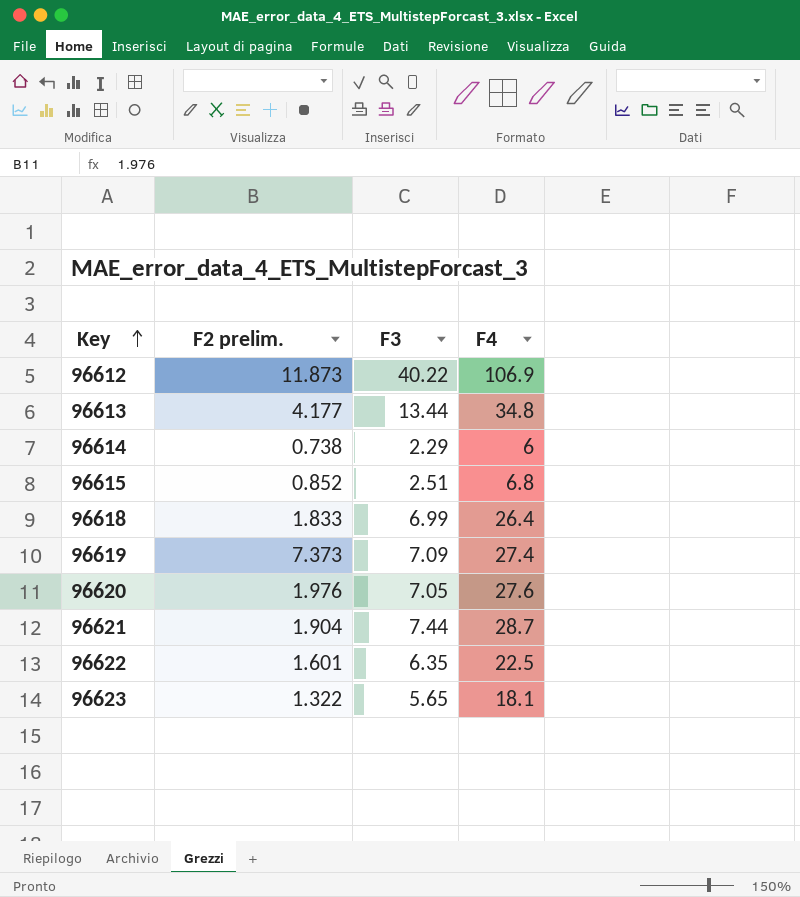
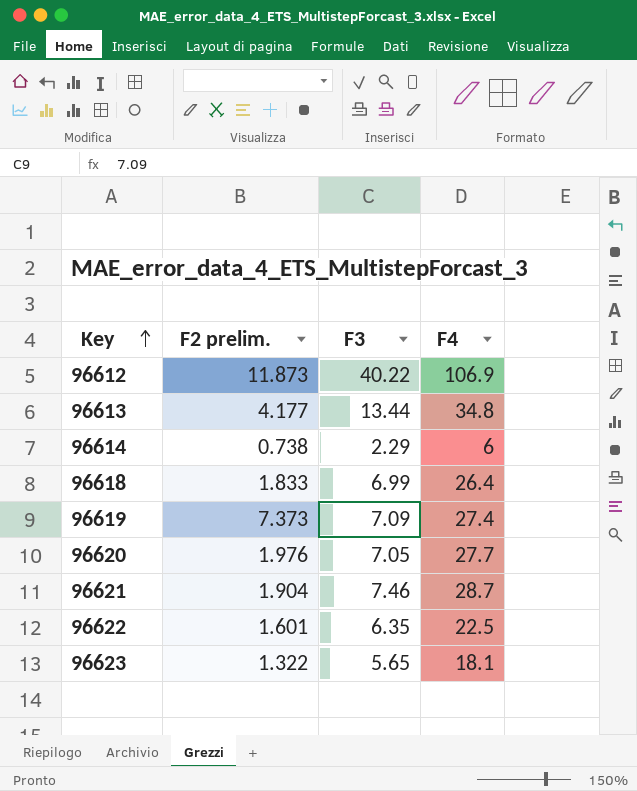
row 96615: 0.852 | 2.51 | 6.8 -> none
96620 | F4: 27.6 -> 27.7
96621 | F3: 7.44 -> 7.46

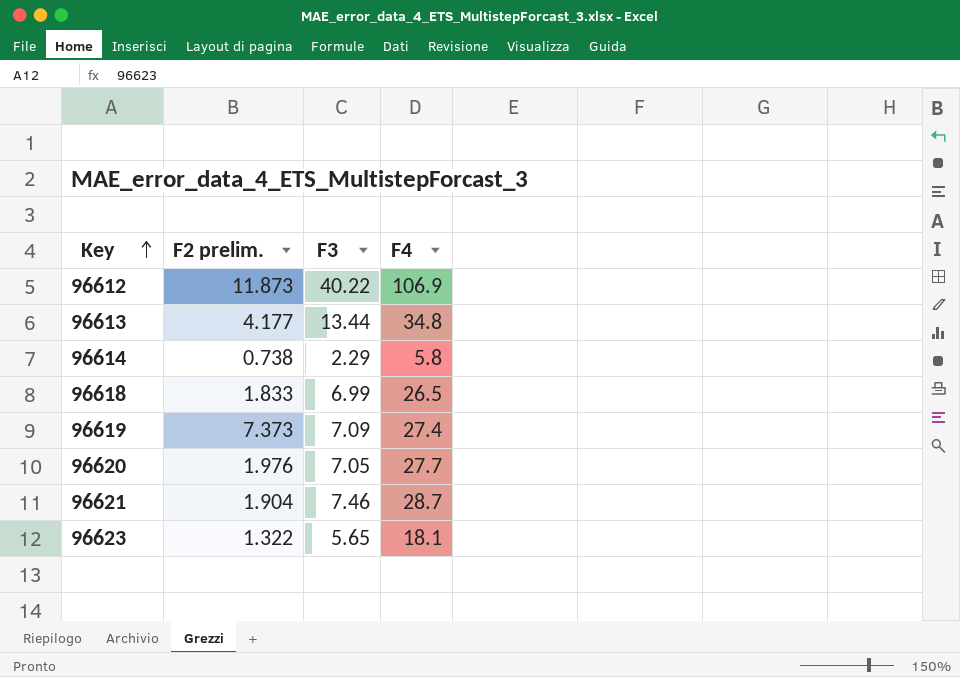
row 96622: 1.601 | 6.35 | 22.5 -> none
96614 | F4: 6 -> 5.8
96618 | F4: 26.4 -> 26.5

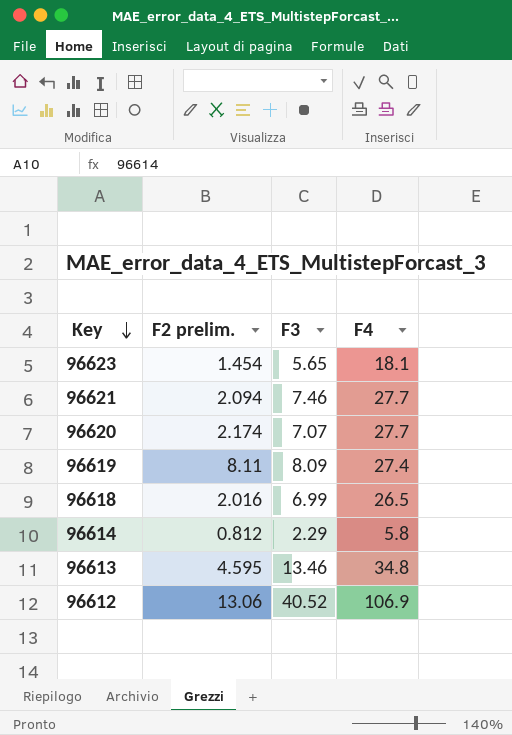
row order: Key ascending -> Key descending
96623 | F2 prelim.: 1.322 -> 1.454
96621 | F2 prelim.: 1.904 -> 2.094
96621 | F4: 28.7 -> 27.7
96620 | F2 prelim.: 1.976 -> 2.174
96620 | F3: 7.05 -> 7.07
96619 | F2 prelim.: 7.373 -> 8.11
96619 | F3: 7.09 -> 8.09
96618 | F2 prelim.: 1.833 -> 2.016
96614 | F2 prelim.: 0.738 -> 0.812
96613 | F2 prelim.: 4.177 -> 4.595
96613 | F3: 13.44 -> 13.46
96612 | F2 prelim.: 11.873 -> 13.06
96612 | F3: 40.22 -> 40.52

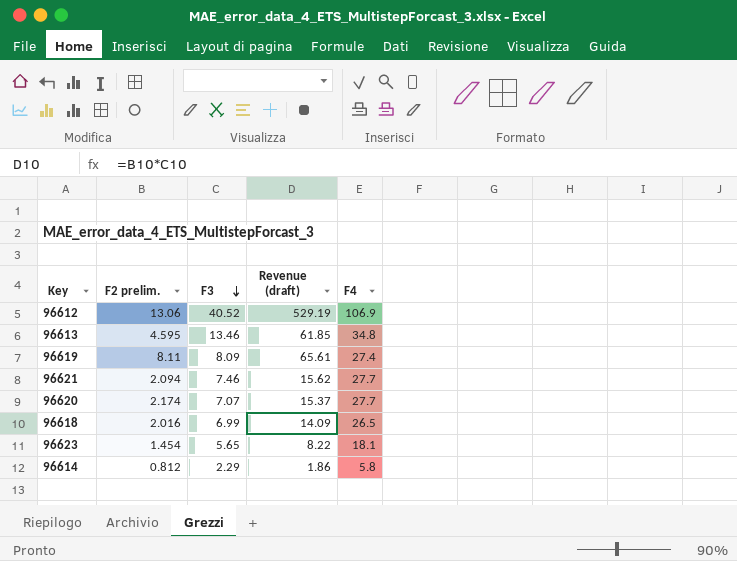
row order: Key descending -> F3 descending
column Revenue (draft) | formula: none -> [F2 prelim.] * [F3]

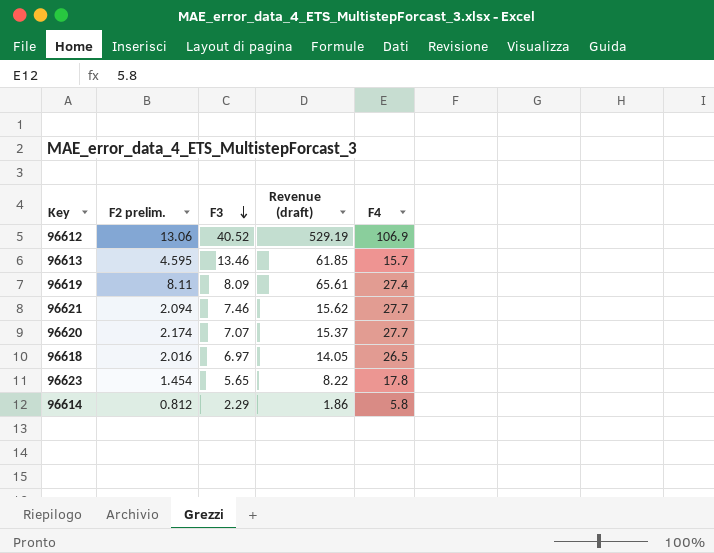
96613 | F4: 34.8 -> 15.7
96618 | F3: 6.99 -> 6.97
96618 | Revenue (draft): 14.09 -> 14.05
96623 | F4: 18.1 -> 17.8

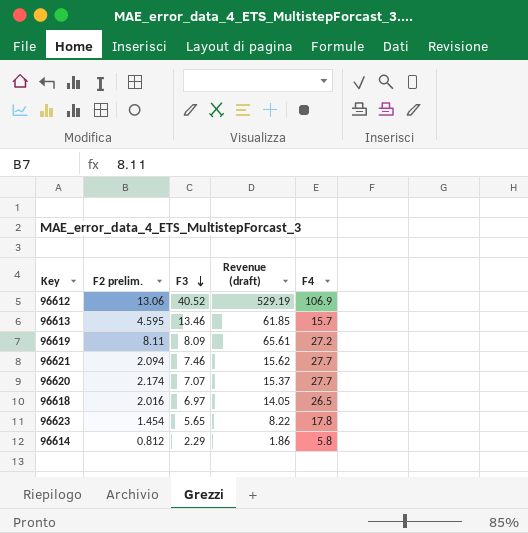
96619 | F4: 27.4 -> 27.2

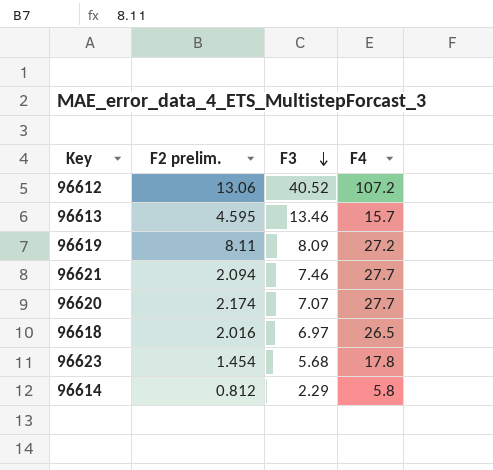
column Revenue (draft) | formula: [F2 prelim.] * [F3] -> none
96612 | F4: 106.9 -> 107.2
96623 | F3: 5.65 -> 5.68

